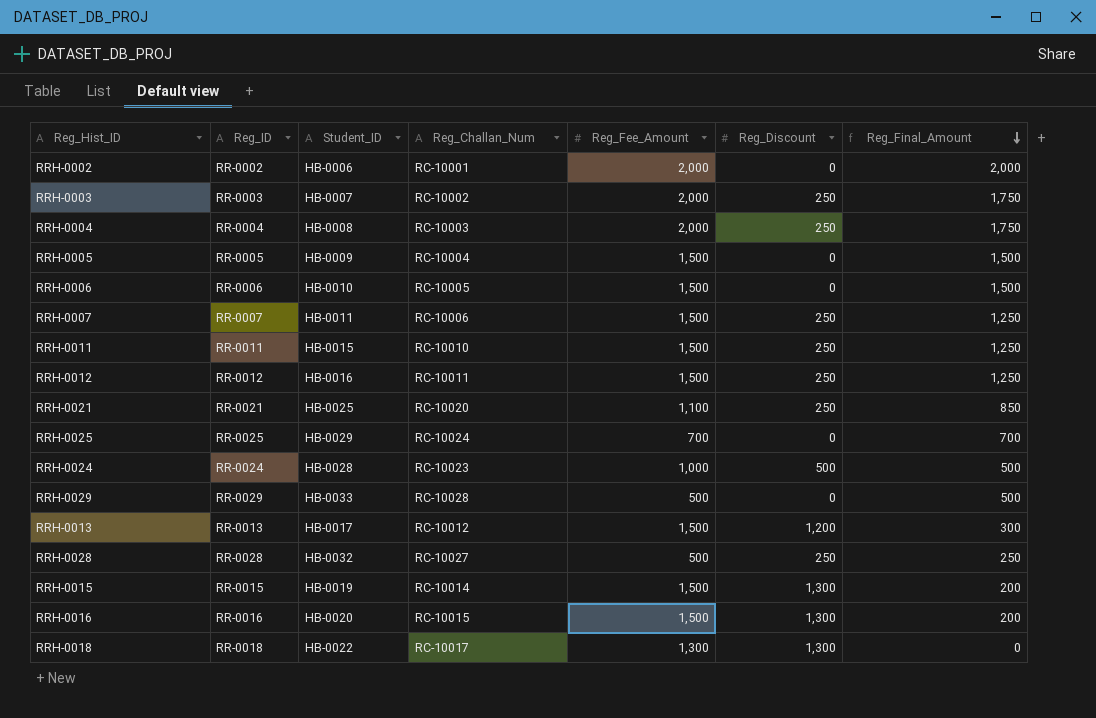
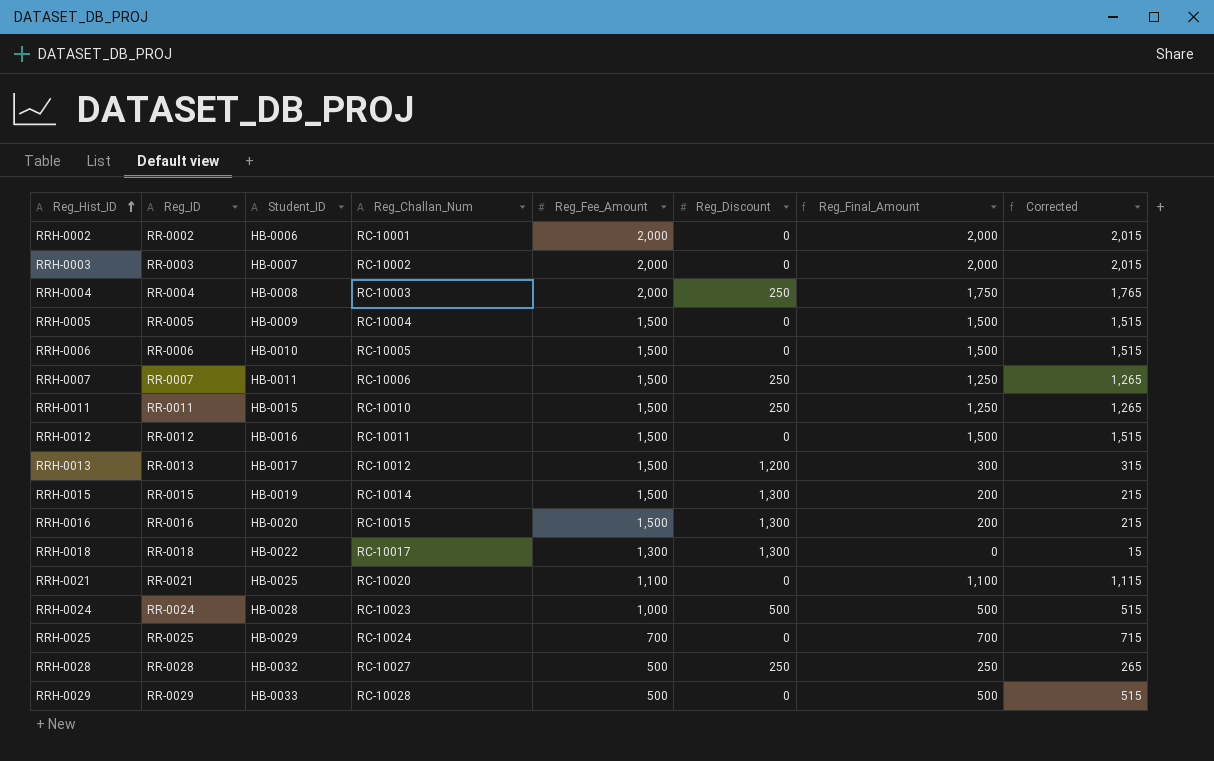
row order: Reg_Final_Amount descending -> Reg_Hist_ID ascending
column Corrected | formula: none -> [Reg_Final_Amount] + 15
RRH-0003 | Reg_Discount: 250 -> 0
RRH-0003 | Reg_Final_Amount: 1,750 -> 2,000
RRH-0012 | Reg_Discount: 250 -> 0
RRH-0012 | Reg_Final_Amount: 1,250 -> 1,500
RRH-0021 | Reg_Discount: 250 -> 0
RRH-0021 | Reg_Final_Amount: 850 -> 1,100

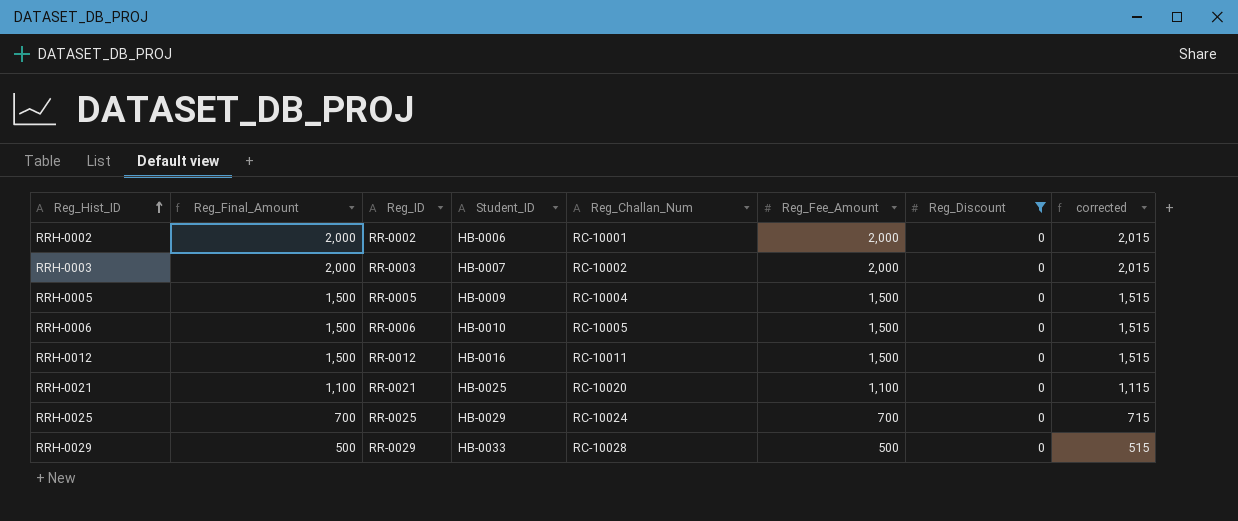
filter: none -> Reg_Discount = 0
column Reg_Final_Amount | position: 7 -> 2
column name: Corrected -> corrected

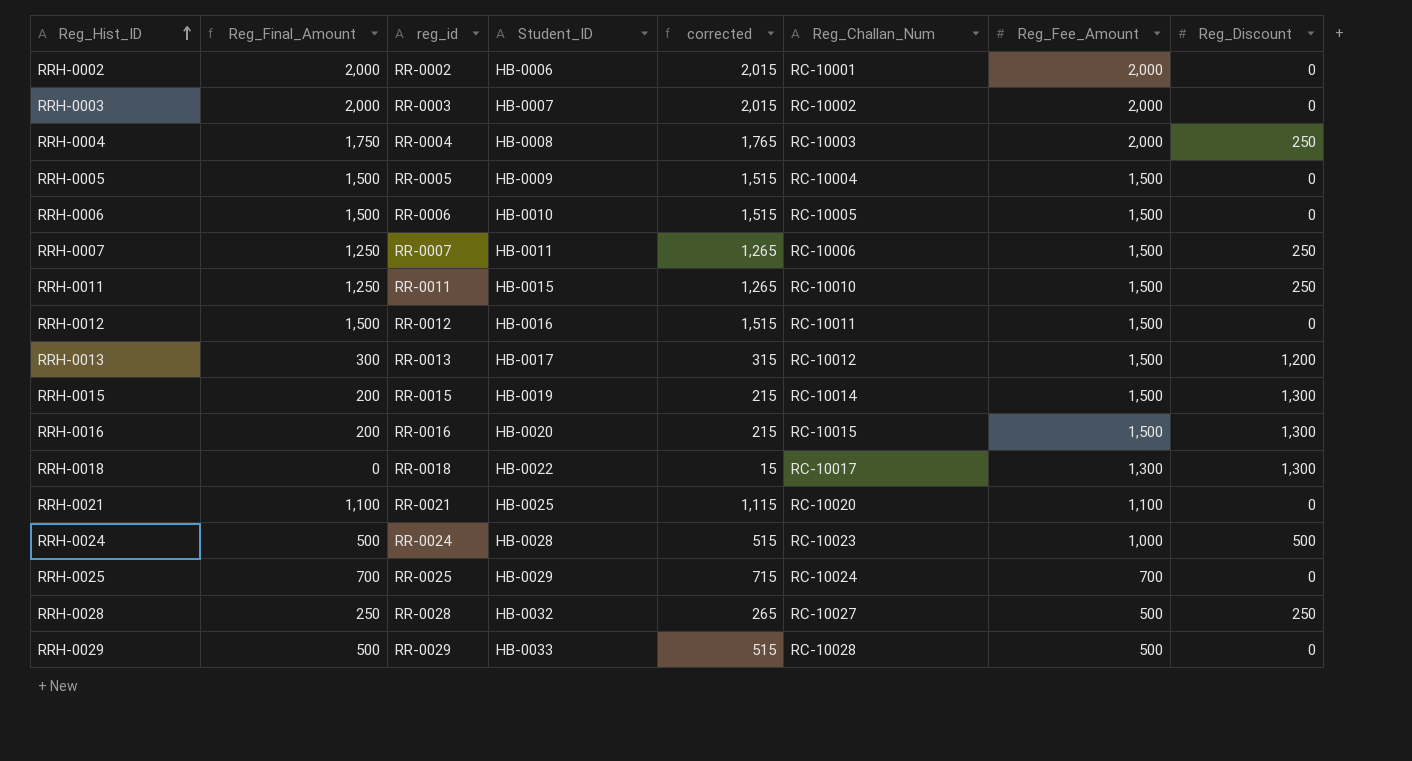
filter: Reg_Discount = 0 -> none
column name: Reg_ID -> reg_id
column corrected | position: 8 -> 5

